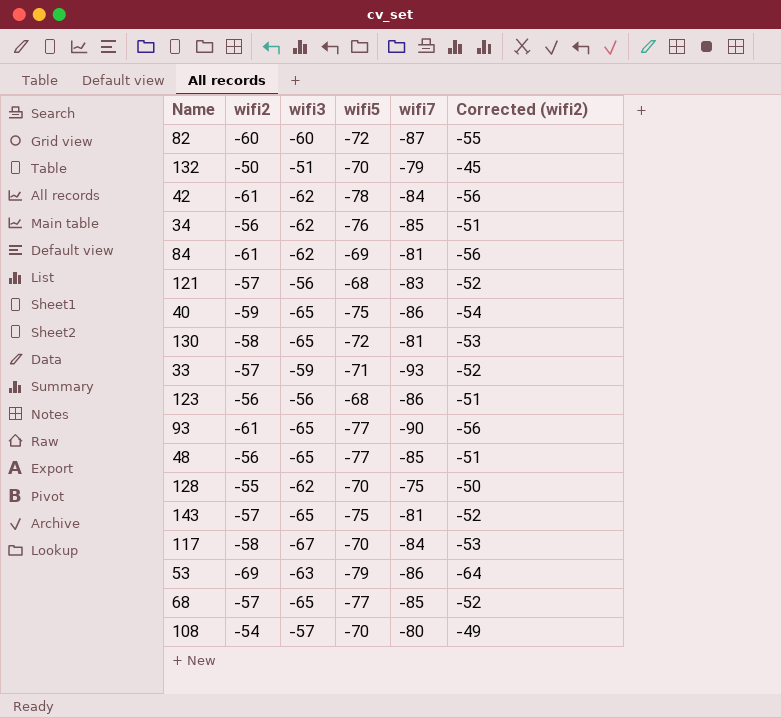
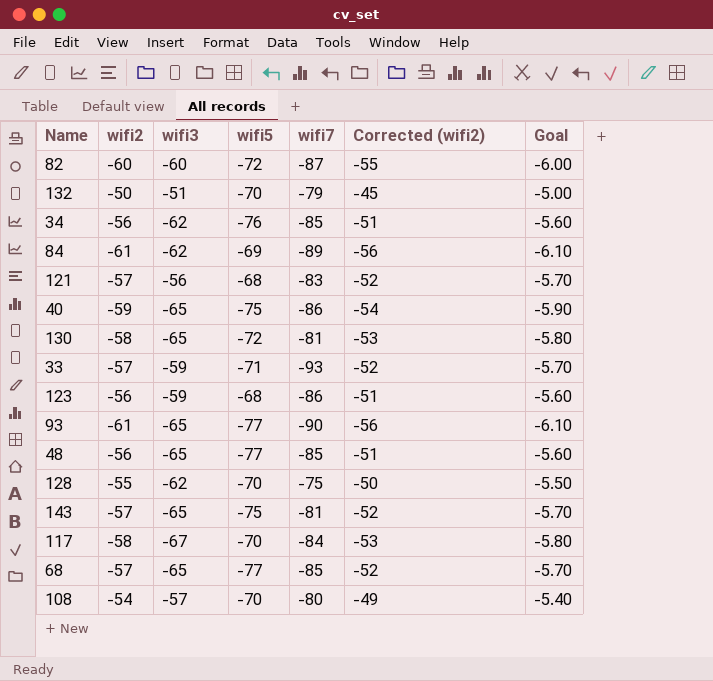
column Goal | formula: none -> [wifi2] * 0.1
row 42: -61 | -62 | -78 | -84 | -56 -> none
row 53: -69 | -63 | -79 | -86 | -64 -> none
84 | wifi7: -81 -> -89
123 | wifi3: -56 -> -59

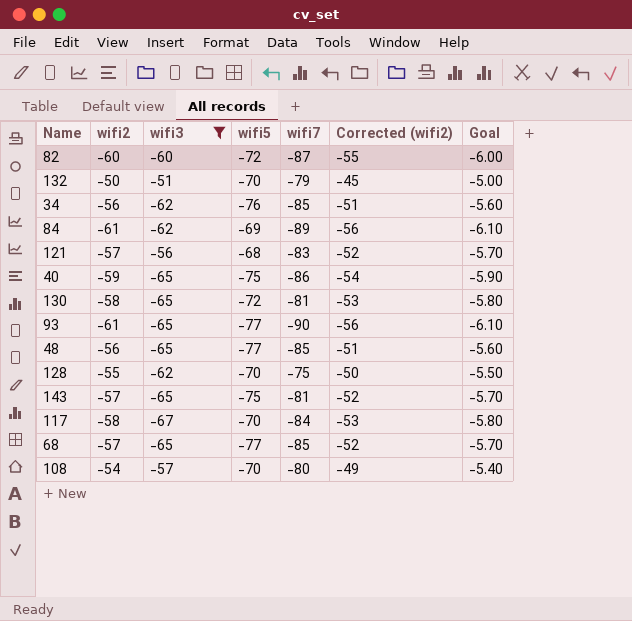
filter: none -> wifi3 != -59

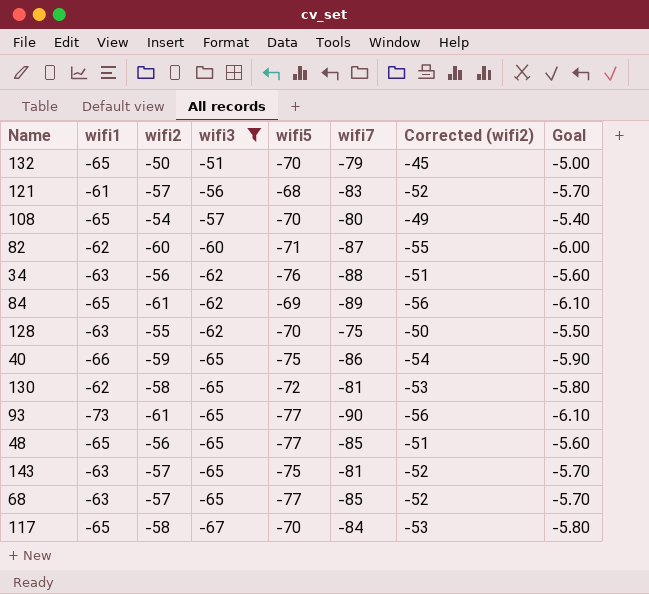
row order: none -> wifi3 descending
column wifi1 | position: none -> 2
82 | wifi5: -72 -> -71
34 | wifi7: -85 -> -88

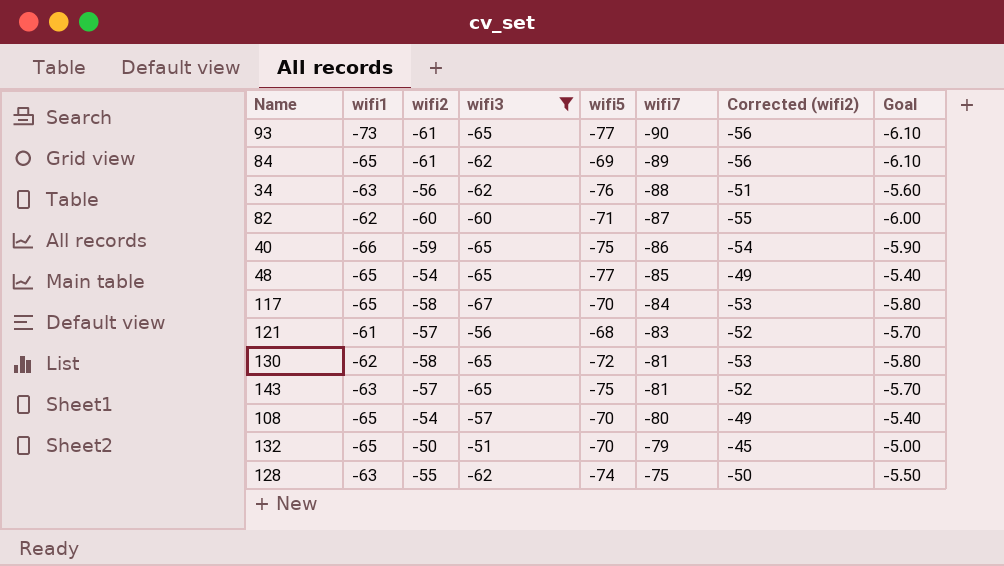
row order: wifi3 descending -> wifi7 ascending
row 68: -63 | -57 | -65 | -77 | -85 | -52 | -5.70 -> none
48 | wifi2: -56 -> -54
48 | Corrected (wifi2): -51 -> -49
48 | Goal: -5.60 -> -5.40
128 | wifi5: -70 -> -74

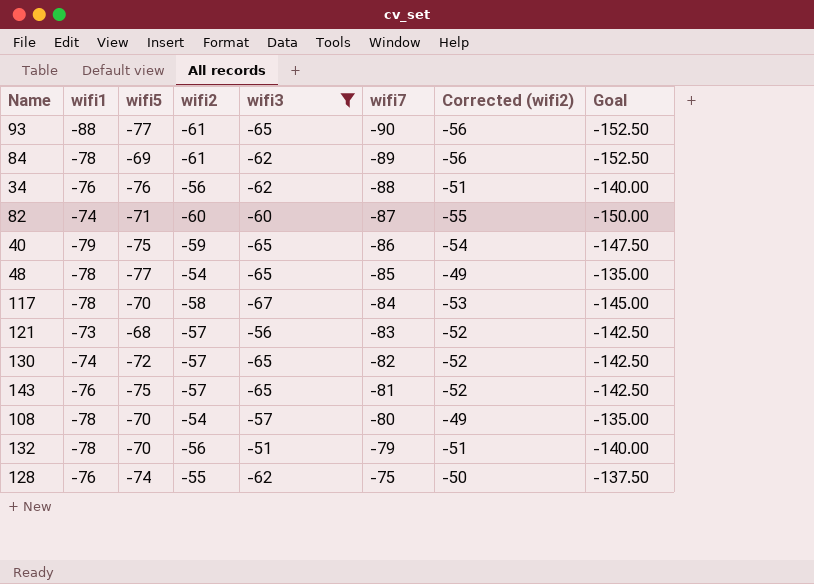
column wifi5 | position: 5 -> 3
column Goal | formula: [wifi2] * 0.1 -> [wifi2] * 2.5
93 | wifi1: -73 -> -88
84 | wifi1: -65 -> -78
34 | wifi1: -63 -> -76
82 | wifi1: -62 -> -74
40 | wifi1: -66 -> -79
48 | wifi1: -65 -> -78
117 | wifi1: -65 -> -78
121 | wifi1: -61 -> -73
130 | wifi1: -62 -> -74
130 | wifi2: -58 -> -57
130 | wifi7: -81 -> -82
130 | Corrected (wifi2): -53 -> -52
143 | wifi1: -63 -> -76
108 | wifi1: -65 -> -78
132 | wifi1: -65 -> -78
132 | wifi2: -50 -> -56
132 | Corrected (wifi2): -45 -> -51
128 | wifi1: -63 -> -76

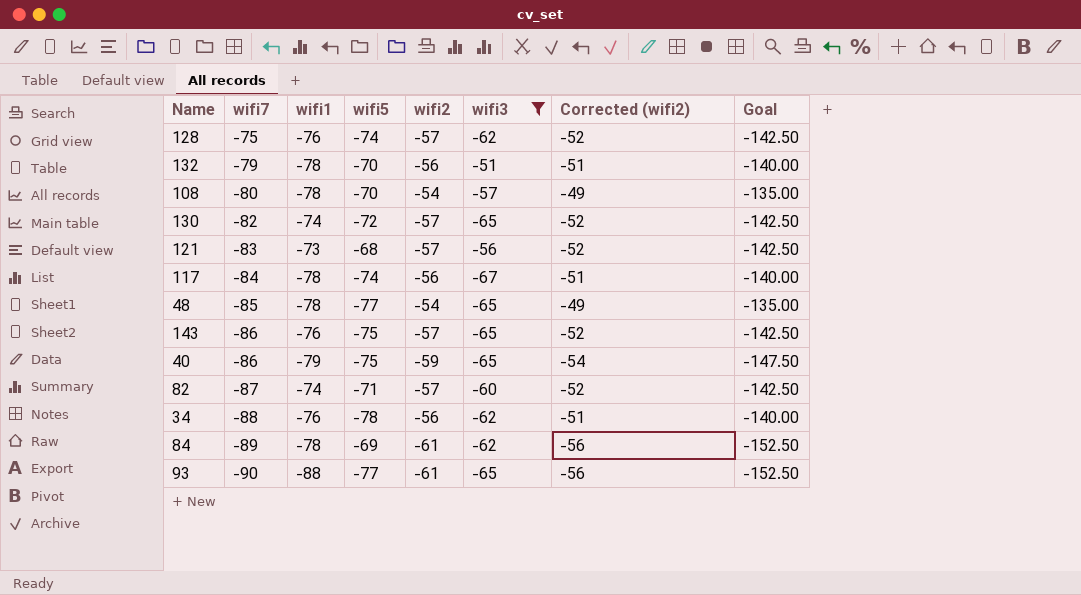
row order: wifi7 ascending -> wifi7 descending
column wifi7 | position: 6 -> 2
128 | wifi2: -55 -> -57
128 | Corrected (wifi2): -50 -> -52
128 | Goal: -137.50 -> -142.50
117 | wifi5: -70 -> -74
117 | wifi2: -58 -> -56
117 | Corrected (wifi2): -53 -> -51
117 | Goal: -145.00 -> -140.00
143 | wifi7: -81 -> -86
82 | wifi2: -60 -> -57
82 | Corrected (wifi2): -55 -> -52
82 | Goal: -150.00 -> -142.50
34 | wifi5: -76 -> -78

